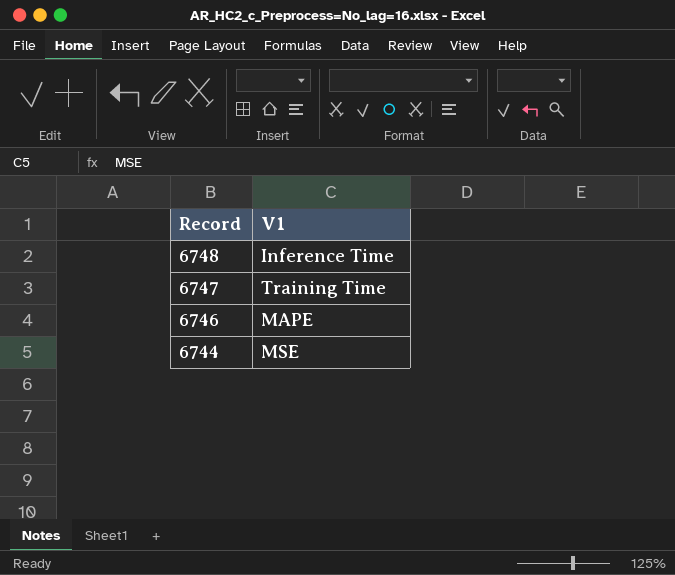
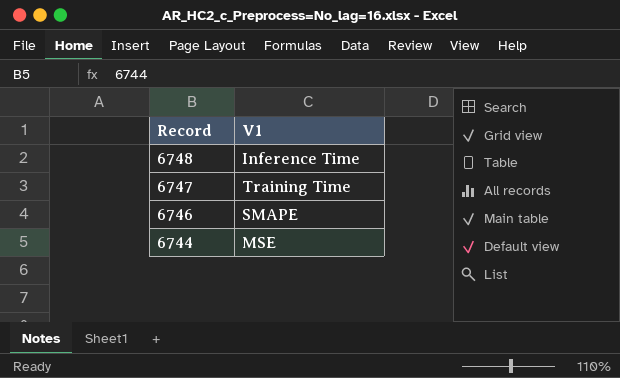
6746 | V1: MAPE -> SMAPE

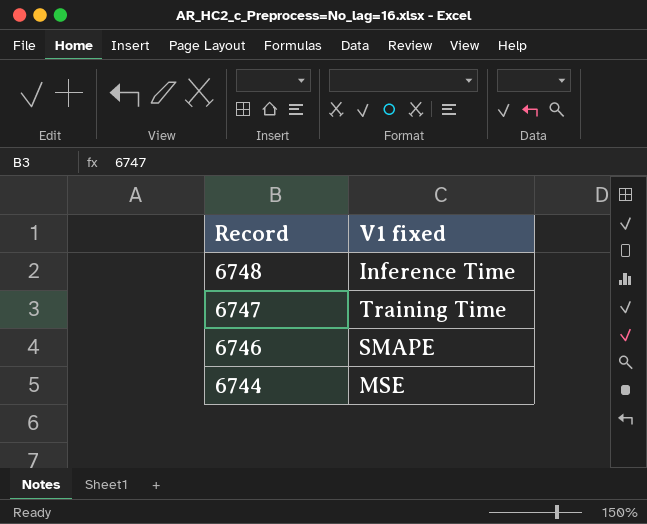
column name: V1 -> V1 fixed

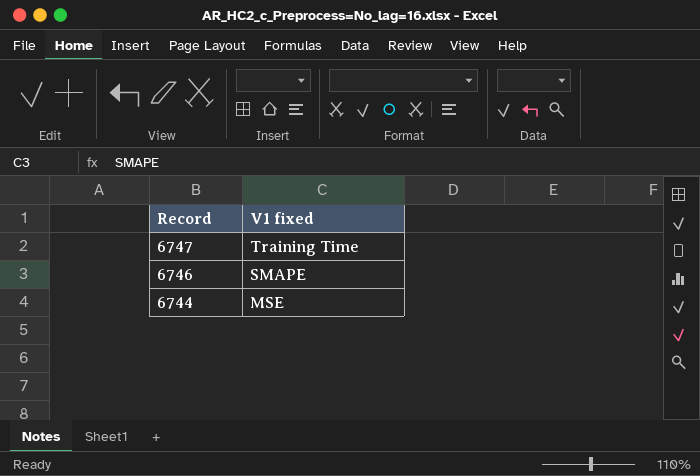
row 6748: Inference Time -> none

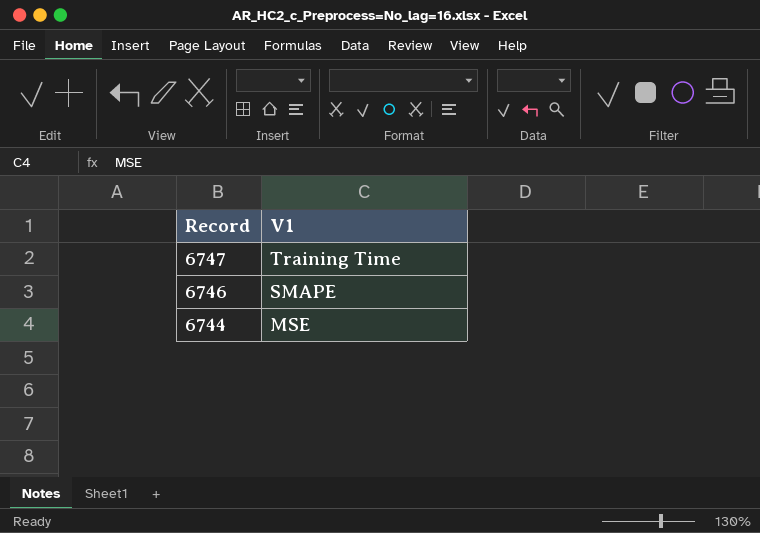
column name: V1 fixed -> V1

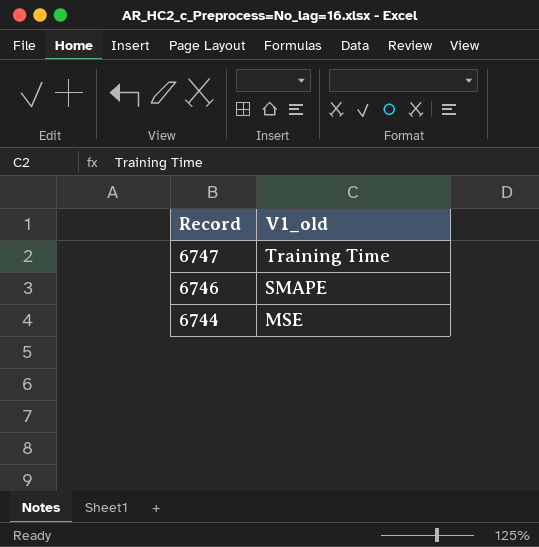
column name: V1 -> V1_old

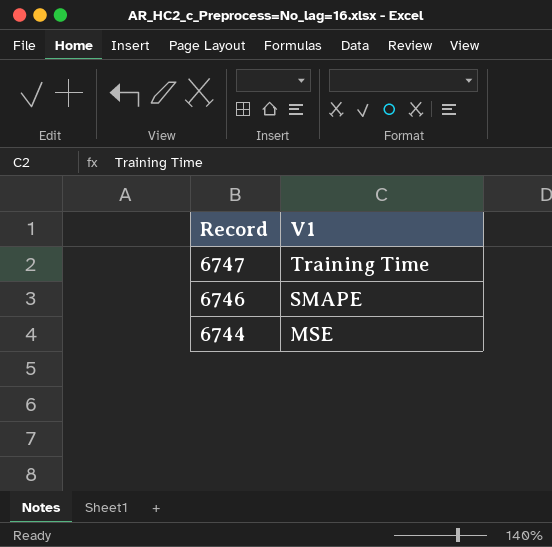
column name: V1_old -> V1

